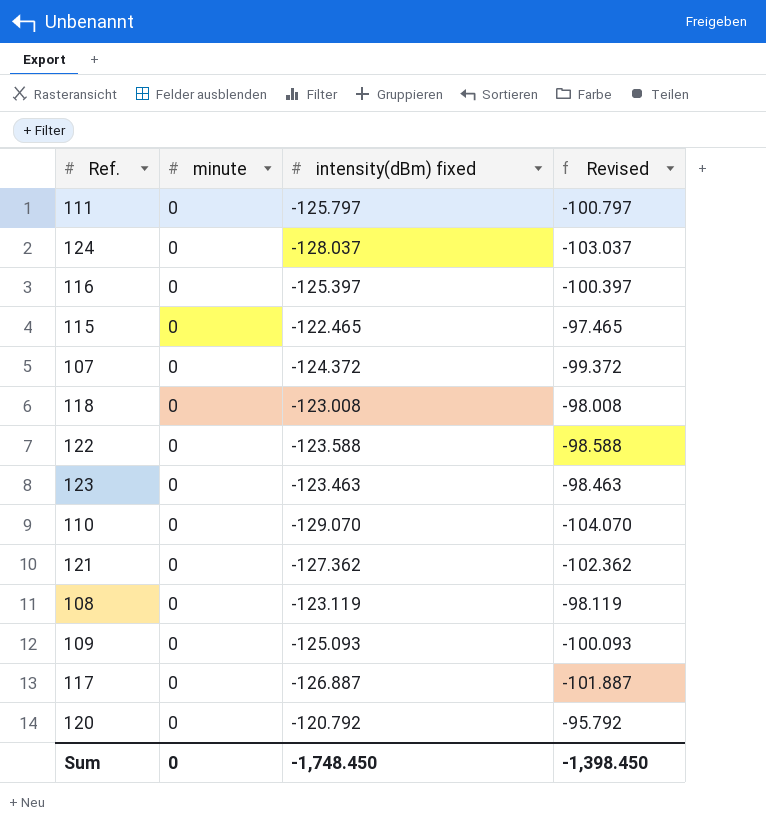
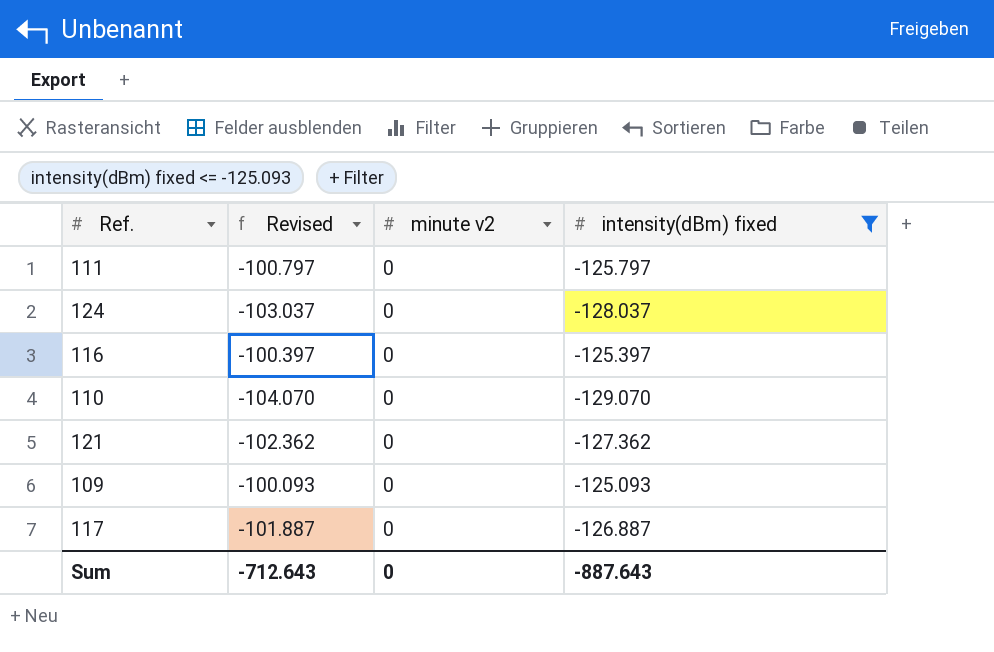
filter: none -> intensity(dBm) fixed <= -125.093
column Revised | position: 4 -> 2
column name: minute -> minute v2
Sum | Revised: -1,398.450 -> -712.643
Sum | intensity(dBm) fixed: -1,748.450 -> -887.643

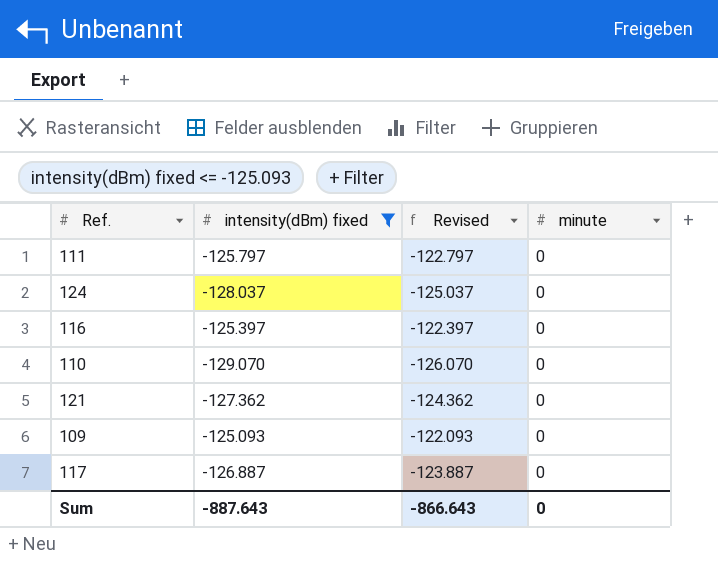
column intensity(dBm) fixed | position: 4 -> 2
column Revised | formula: [intensity(dBm) fixed] + 25 -> [intensity(dBm) fixed] + 3
column name: minute v2 -> minute
Sum | Revised: -712.643 -> -866.643

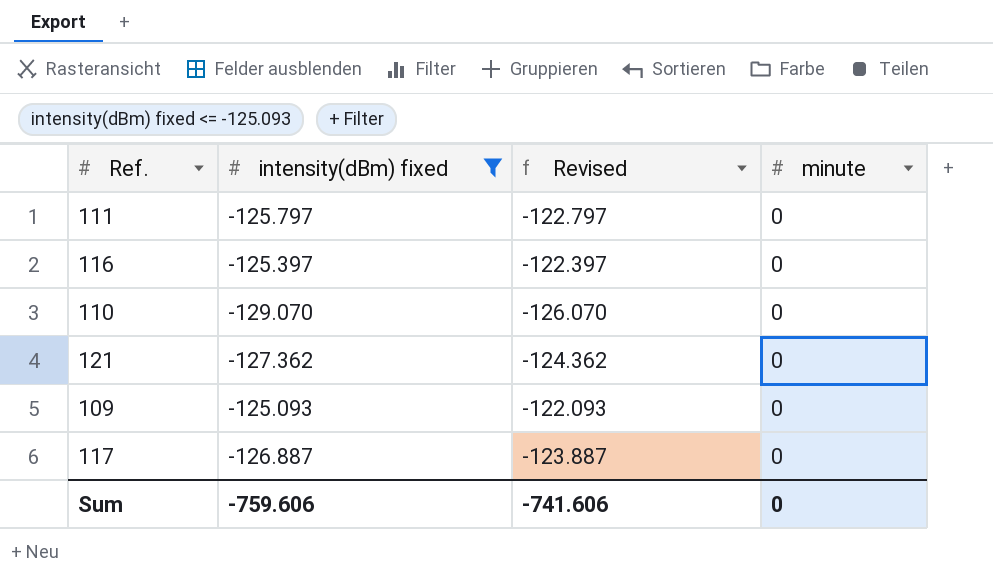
row 124: -128.037 | -125.037 | 0 -> none
Sum | intensity(dBm) fixed: -887.643 -> -759.606
Sum | Revised: -866.643 -> -741.606

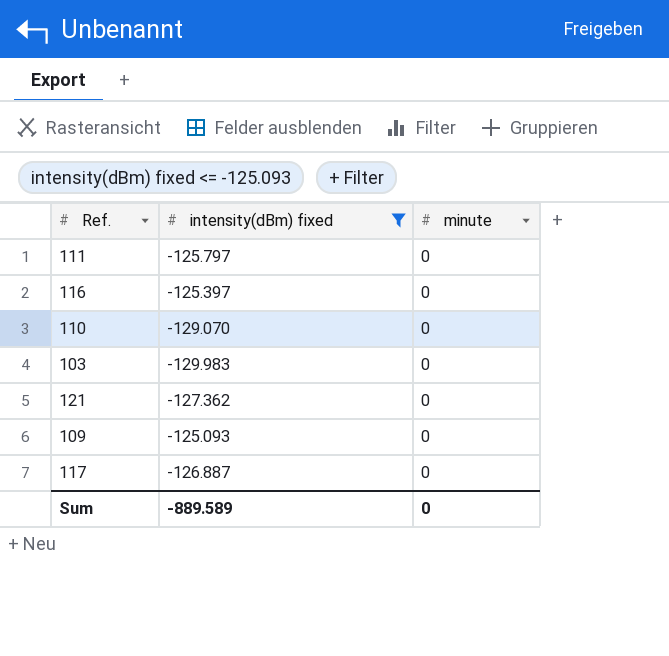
column Revised | formula: [intensity(dBm) fixed] + 3 -> none
row 103: none -> -129.983 | 0
Sum | intensity(dBm) fixed: -759.606 -> -889.589

